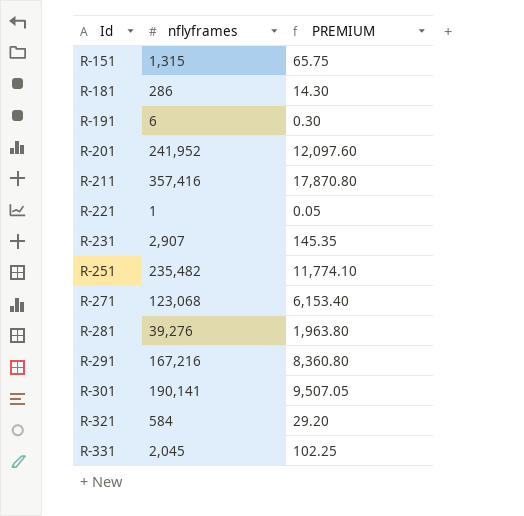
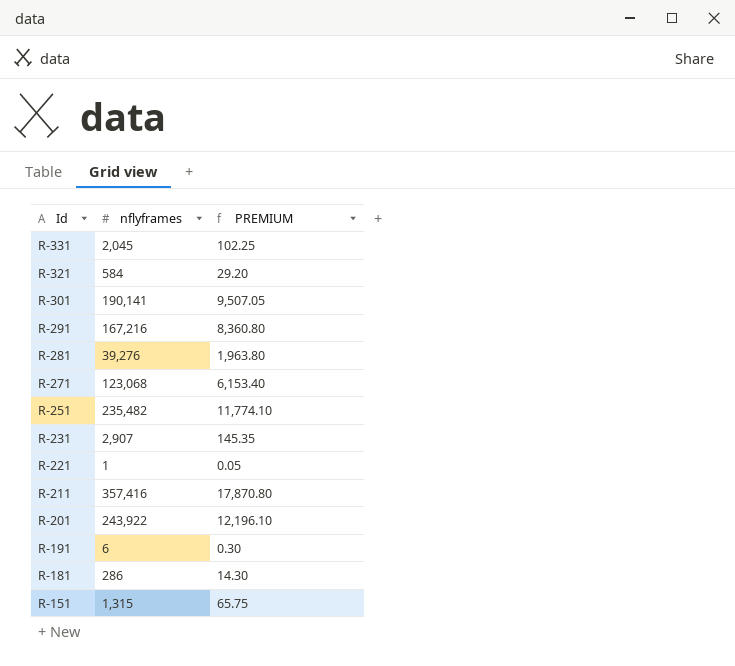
row order: Id ascending -> Id descending
R-201 | nflyframes: 241,952 -> 243,922
R-201 | PREMIUM: 12,097.60 -> 12,196.10

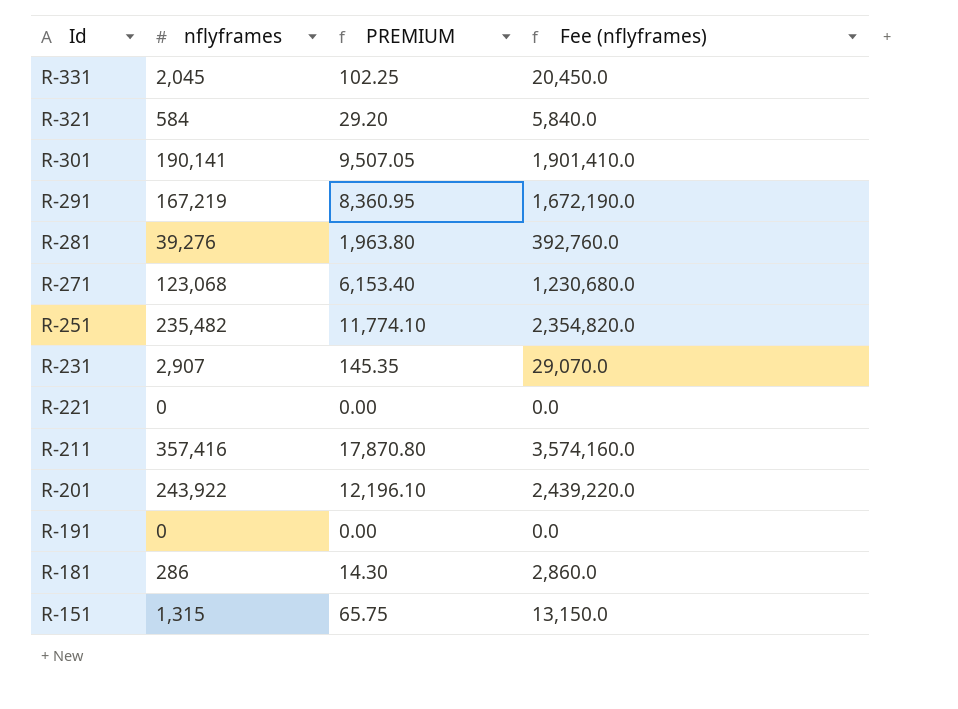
column Fee (nflyframes) | formula: none -> [nflyframes] * 10
R-291 | nflyframes: 167,216 -> 167,219
R-291 | PREMIUM: 8,360.80 -> 8,360.95
R-221 | nflyframes: 1 -> 0
R-221 | PREMIUM: 0.05 -> 0.00
R-191 | nflyframes: 6 -> 0
R-191 | PREMIUM: 0.30 -> 0.00

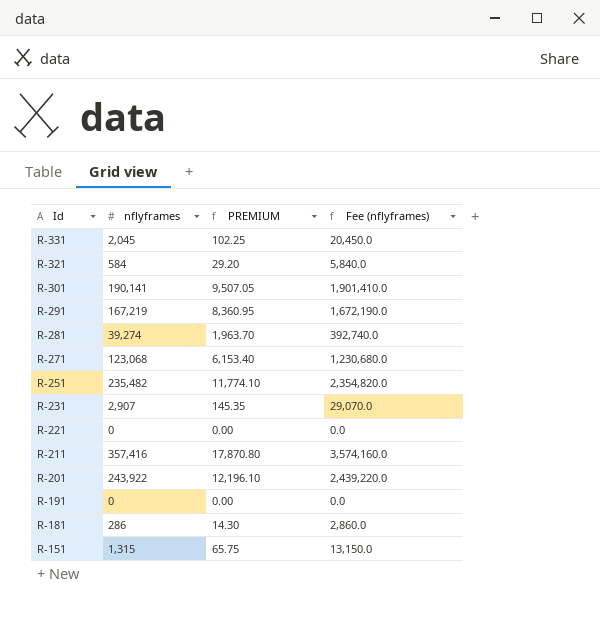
R-281 | nflyframes: 39,276 -> 39,274
R-281 | PREMIUM: 1,963.80 -> 1,963.70
R-281 | Fee (nflyframes): 392,760.0 -> 392,740.0

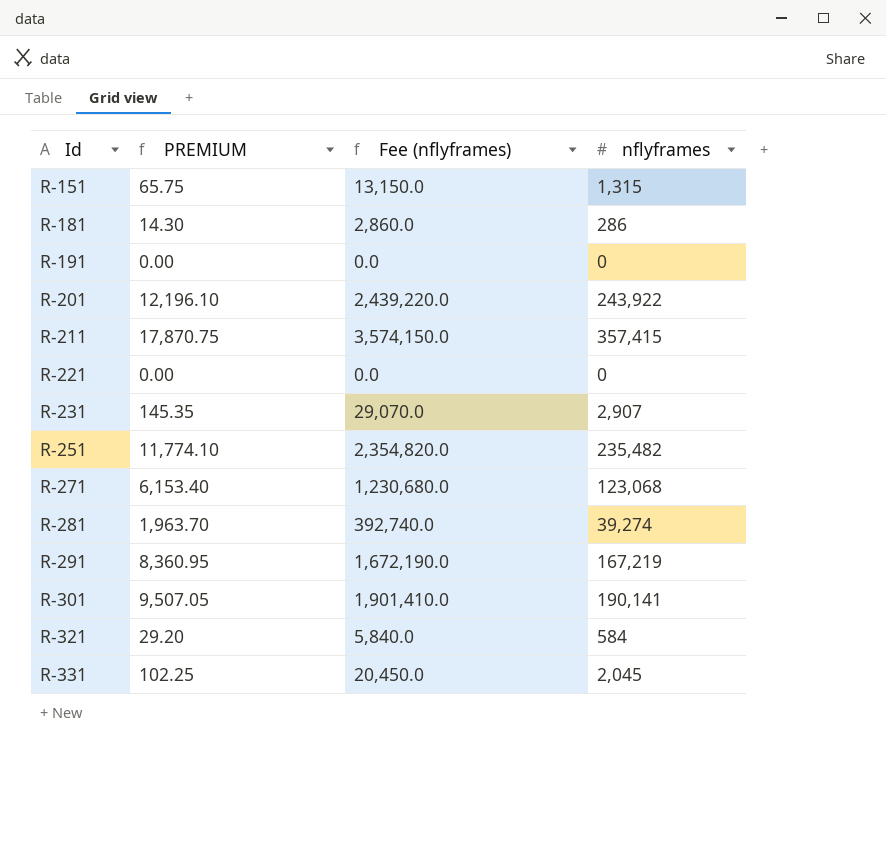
row order: Id descending -> Id ascending
column nflyframes | position: 2 -> 4
R-211 | PREMIUM: 17,870.80 -> 17,870.75
R-211 | Fee (nflyframes): 3,574,160.0 -> 3,574,150.0
R-211 | nflyframes: 357,416 -> 357,415

